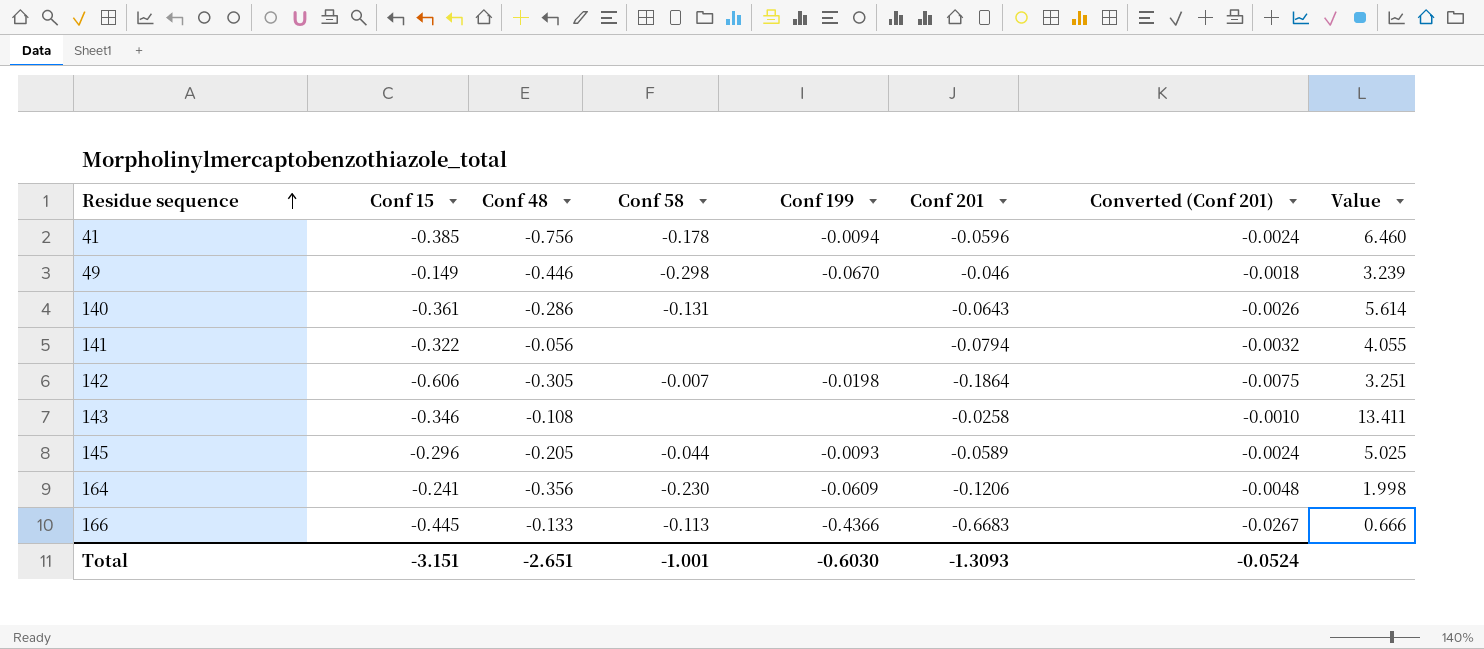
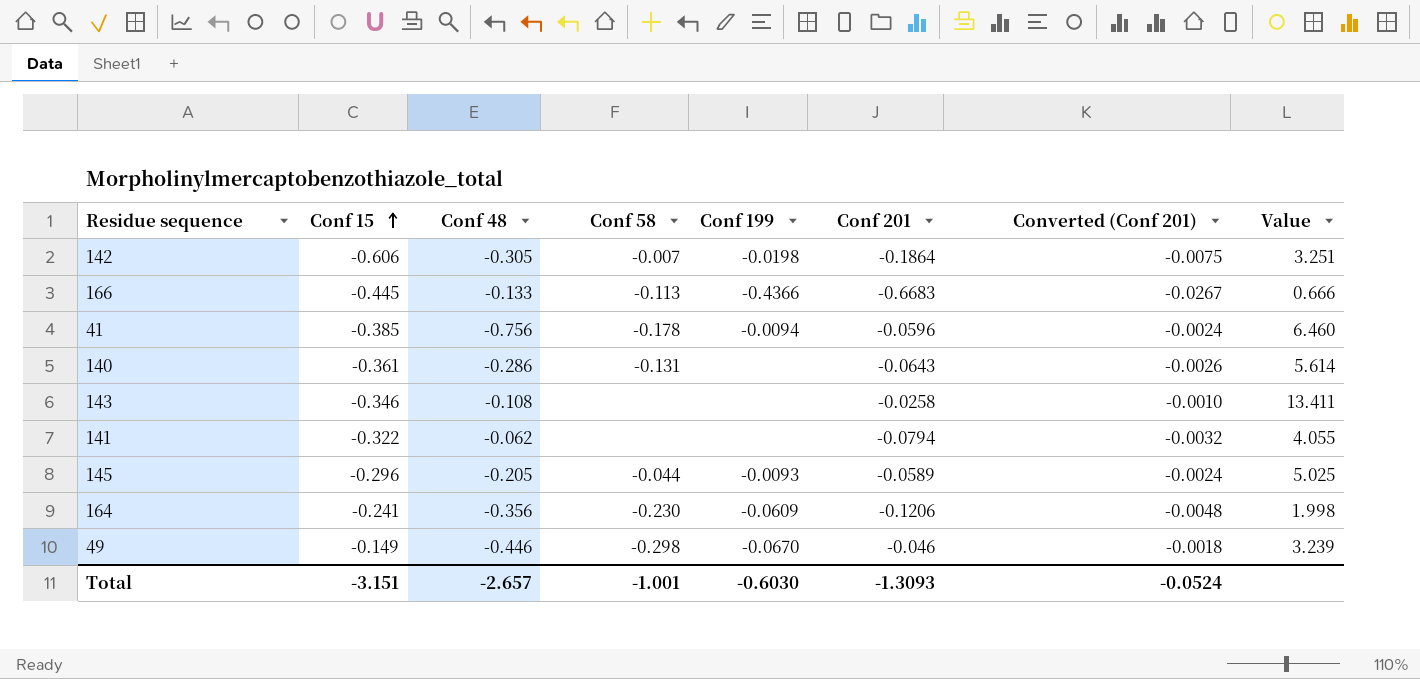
row order: Residue sequence ascending -> Conf 15 ascending
141 | Conf 48: -0.056 -> -0.062
Total | Conf 48: -2.651 -> -2.657

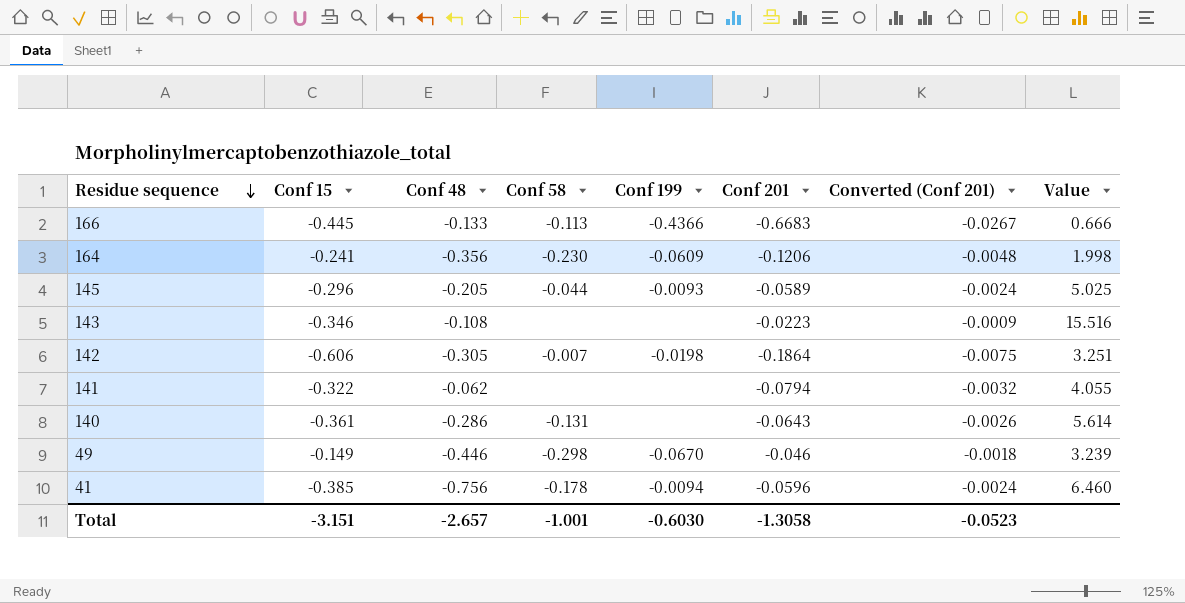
row order: Conf 15 ascending -> Residue sequence descending
143 | Conf 201: -0.0258 -> -0.0223
143 | Converted (Conf 201): -0.0010 -> -0.0009
143 | Value: 13.411 -> 15.516
Total | Conf 201: -1.3093 -> -1.3058
Total | Converted (Conf 201): -0.0524 -> -0.0523

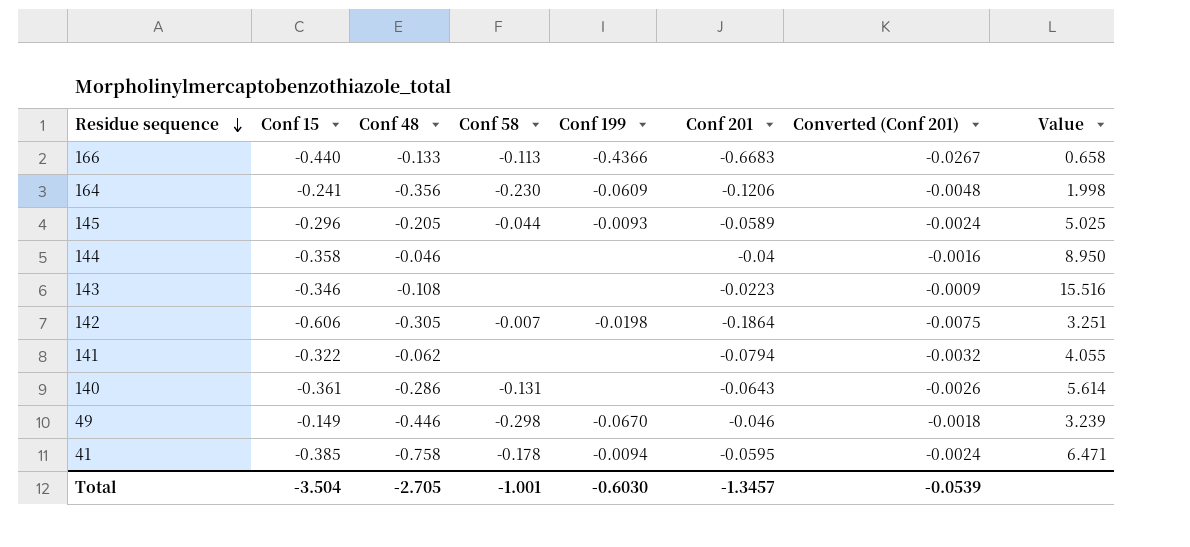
166 | Conf 15: -0.445 -> -0.440
166 | Value: 0.666 -> 0.658
row 144: none -> -0.358 | -0.046 | none | none | -0.04 | -0.0016 | 8.950
41 | Conf 48: -0.756 -> -0.758
41 | Conf 201: -0.0596 -> -0.0595
41 | Value: 6.460 -> 6.471
Total | Conf 15: -3.151 -> -3.504
Total | Conf 48: -2.657 -> -2.705
Total | Conf 201: -1.3058 -> -1.3457
Total | Converted (Conf 201): -0.0523 -> -0.0539

